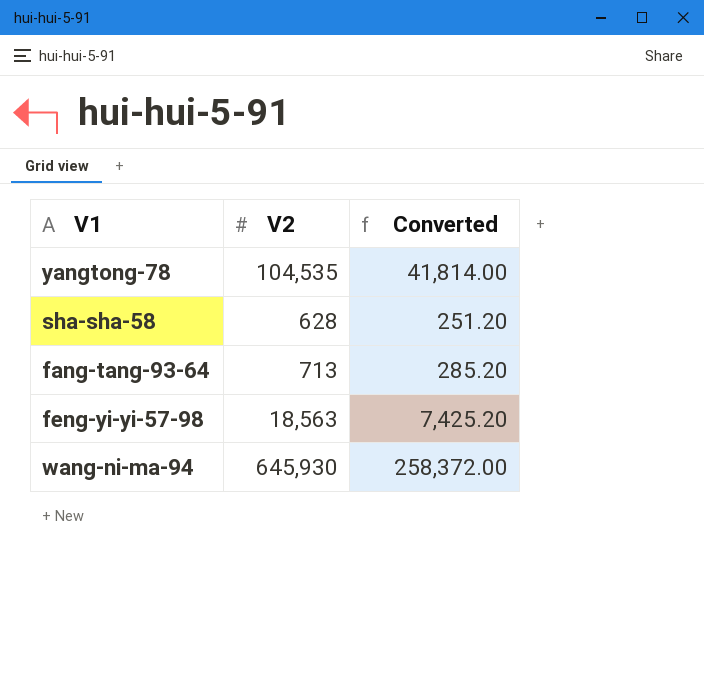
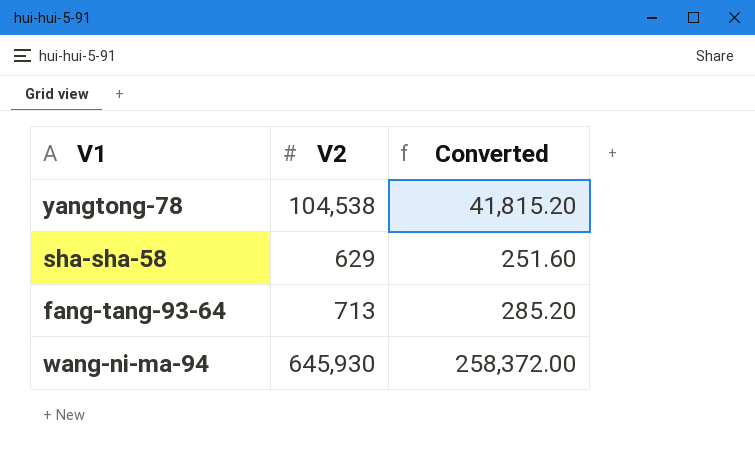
row feng-yi-yi-57-98: 18,563 | 7,425.20 -> none
yangtong-78 | V2: 104,535 -> 104,538
yangtong-78 | Converted: 41,814.00 -> 41,815.20
sha-sha-58 | V2: 628 -> 629
sha-sha-58 | Converted: 251.20 -> 251.60

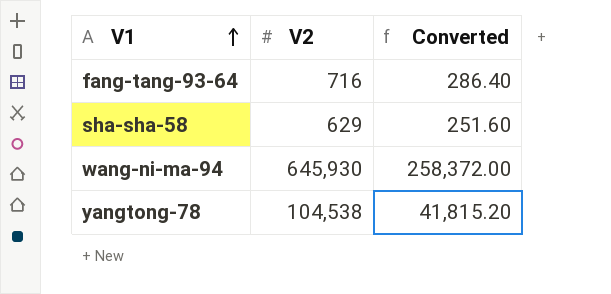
row order: none -> V1 ascending
fang-tang-93-64 | V2: 713 -> 716
fang-tang-93-64 | Converted: 285.20 -> 286.40

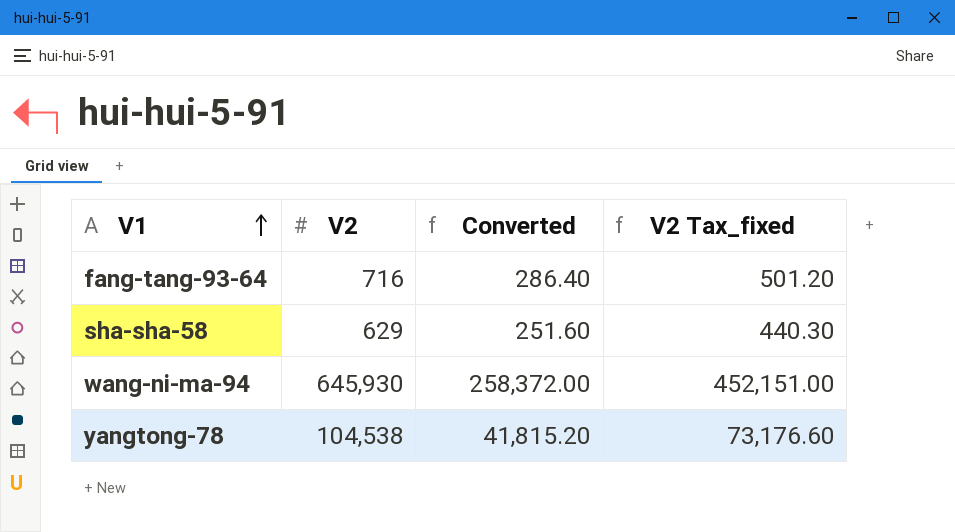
column V2 Tax_fixed | formula: none -> [V2] * 0.7

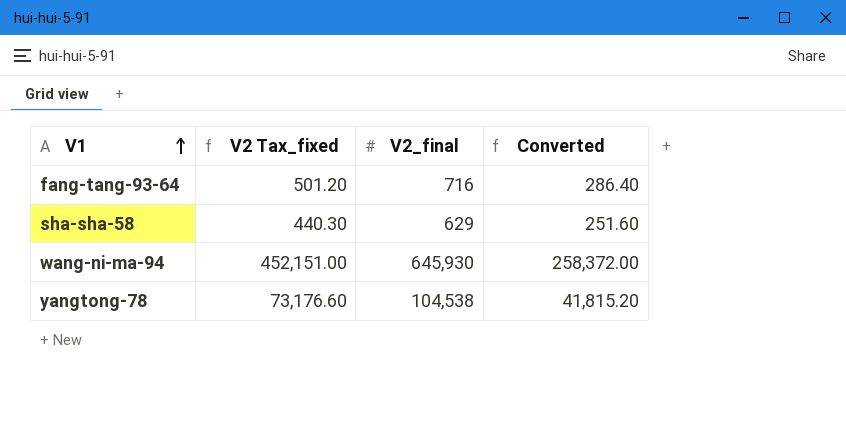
column V2 Tax_fixed | position: 4 -> 2
column name: V2 -> V2_final

